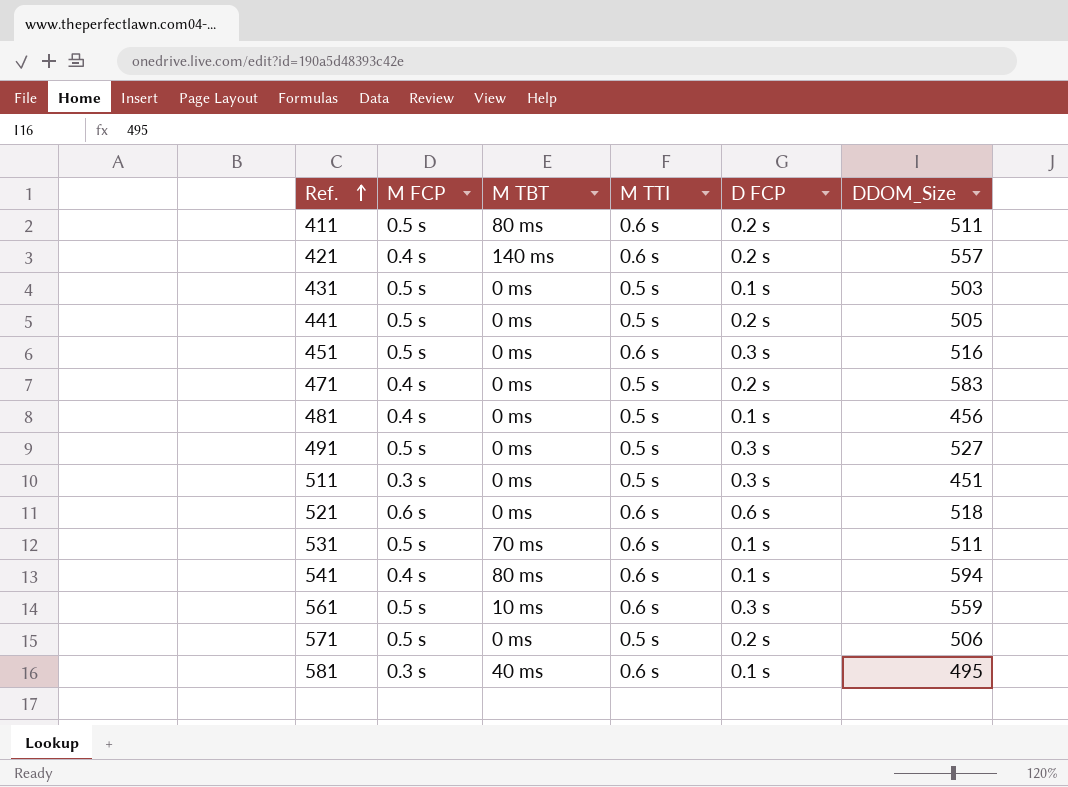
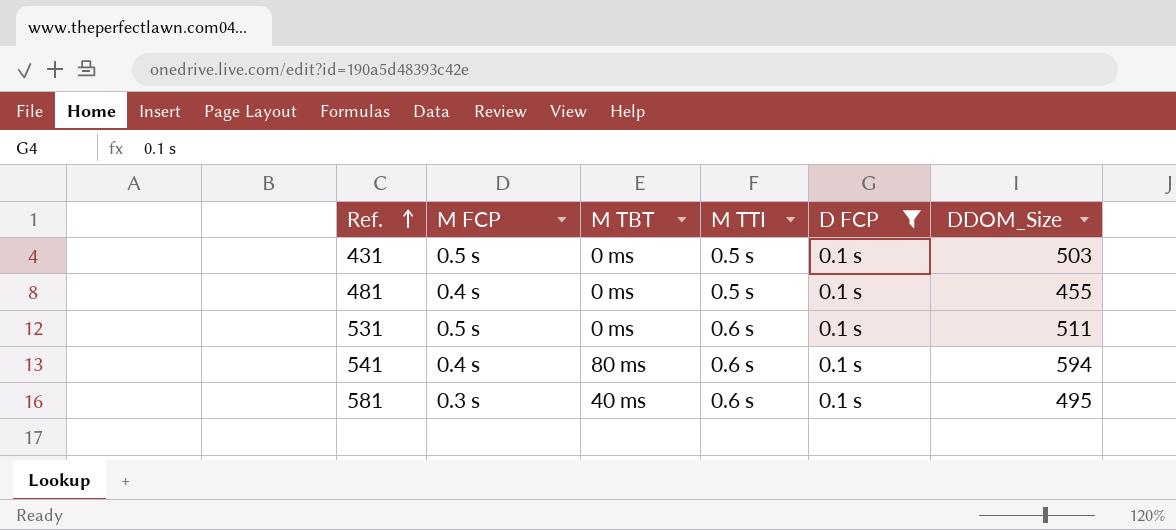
filter: none -> D FCP = 0.1 s
481 | DDOM_Size: 456 -> 455
531 | M TBT: 70 ms -> 0 ms

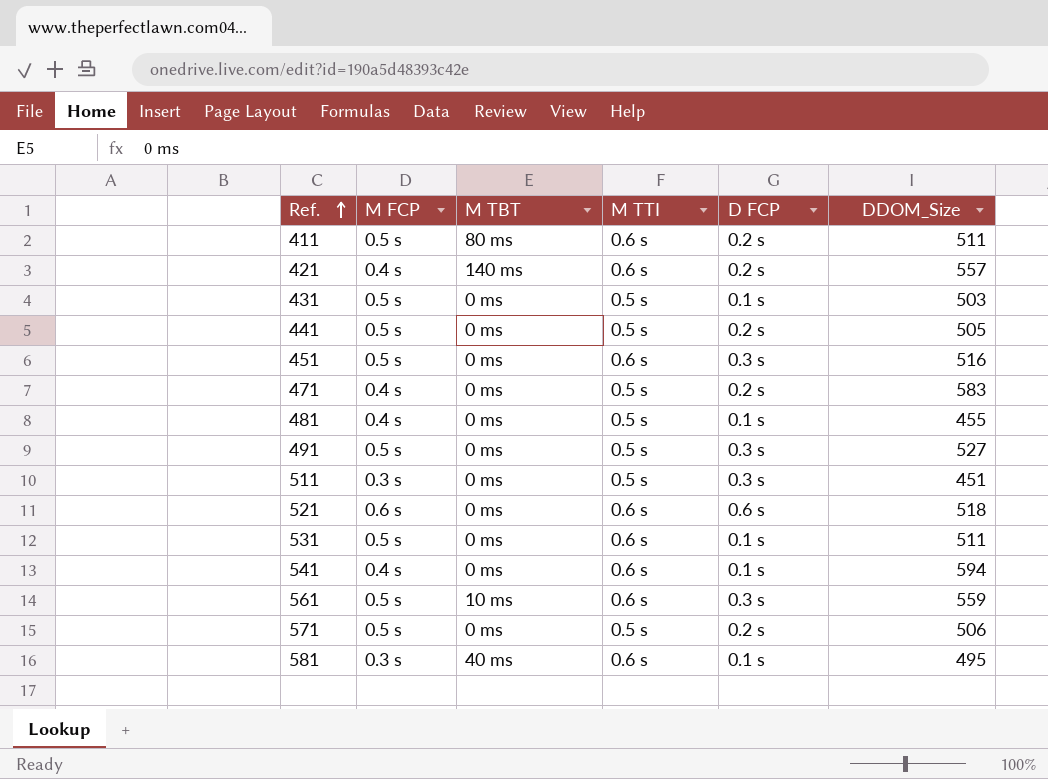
filter: D FCP = 0.1 s -> none
541 | M TBT: 80 ms -> 0 ms

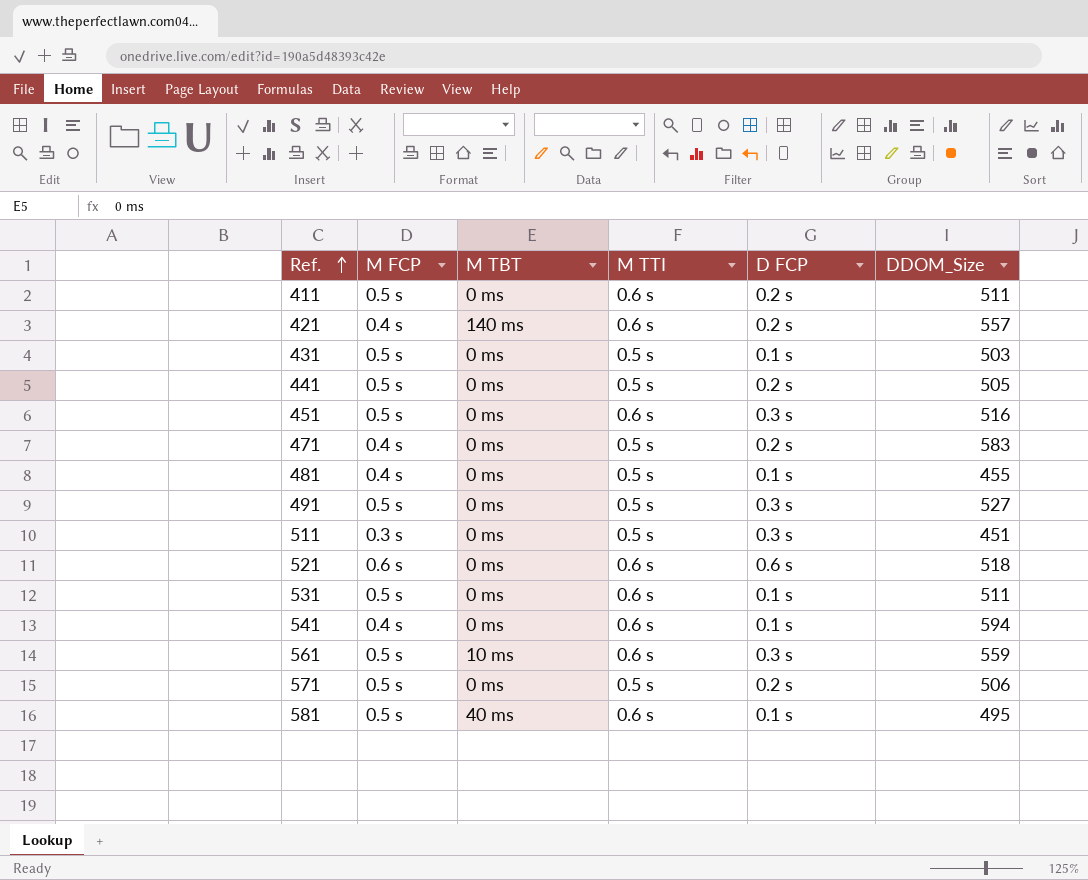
411 | M TBT: 80 ms -> 0 ms
581 | M FCP: 0.3 s -> 0.5 s

